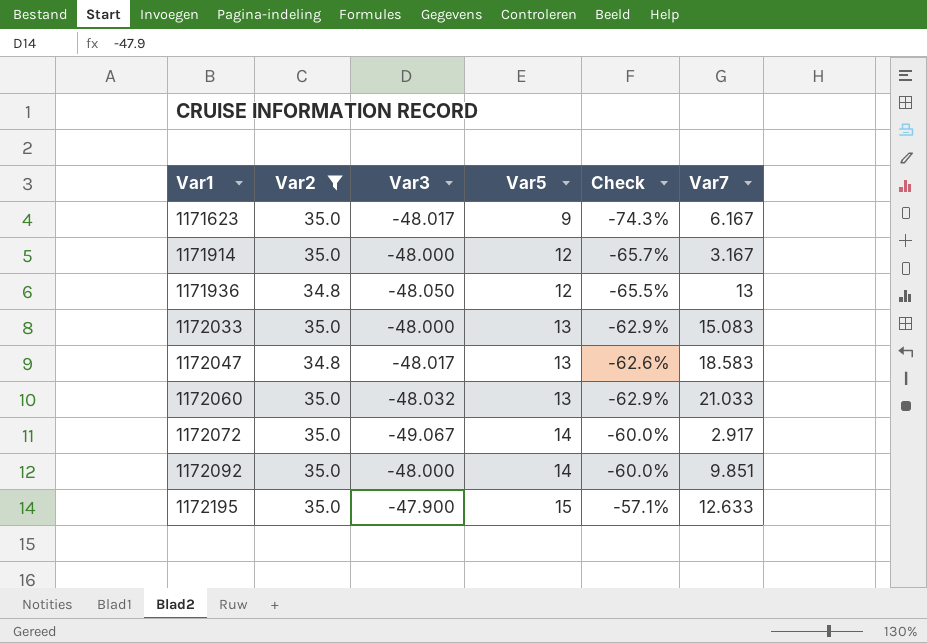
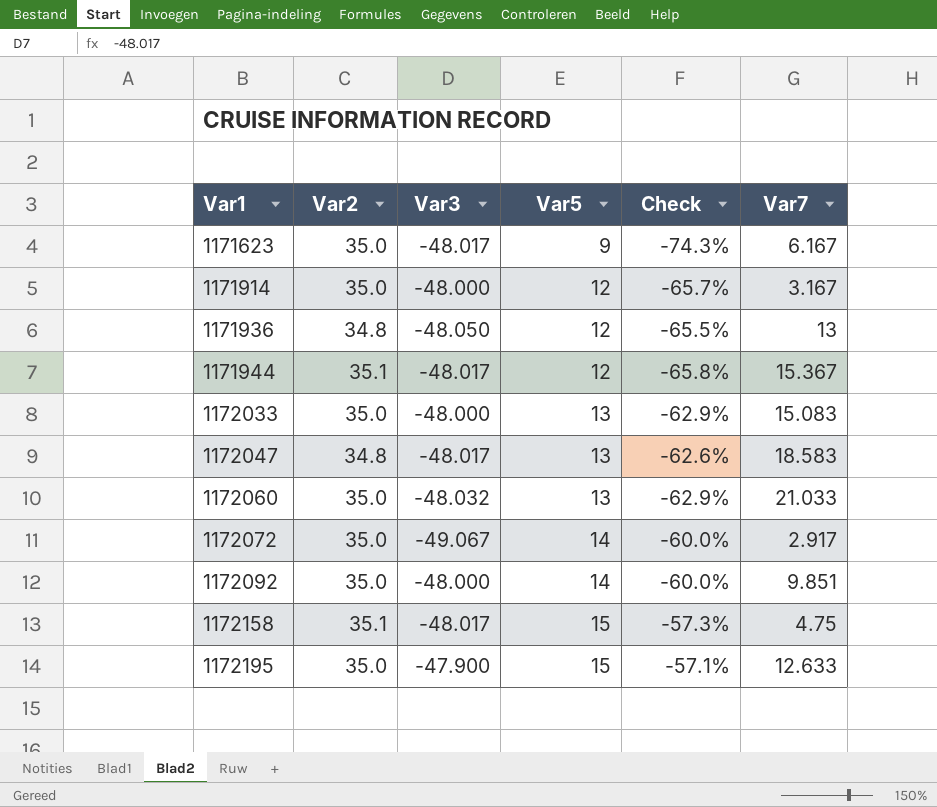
filter: Var2 != 35.1 -> none

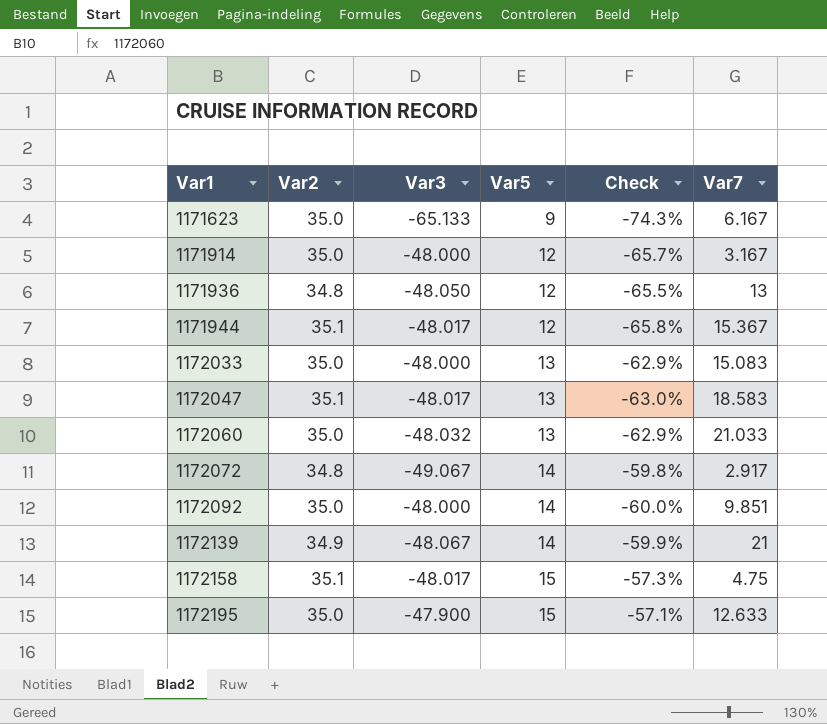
1171623 | Var3: -48.017 -> -65.133
1172047 | Var2: 34.8 -> 35.1
1172047 | Check: -62.6% -> -63.0%
1172072 | Var2: 35.0 -> 34.8
1172072 | Check: -60.0% -> -59.8%
row 1172139: none -> 34.9 | -48.067 | 14 | -59.9% | 21

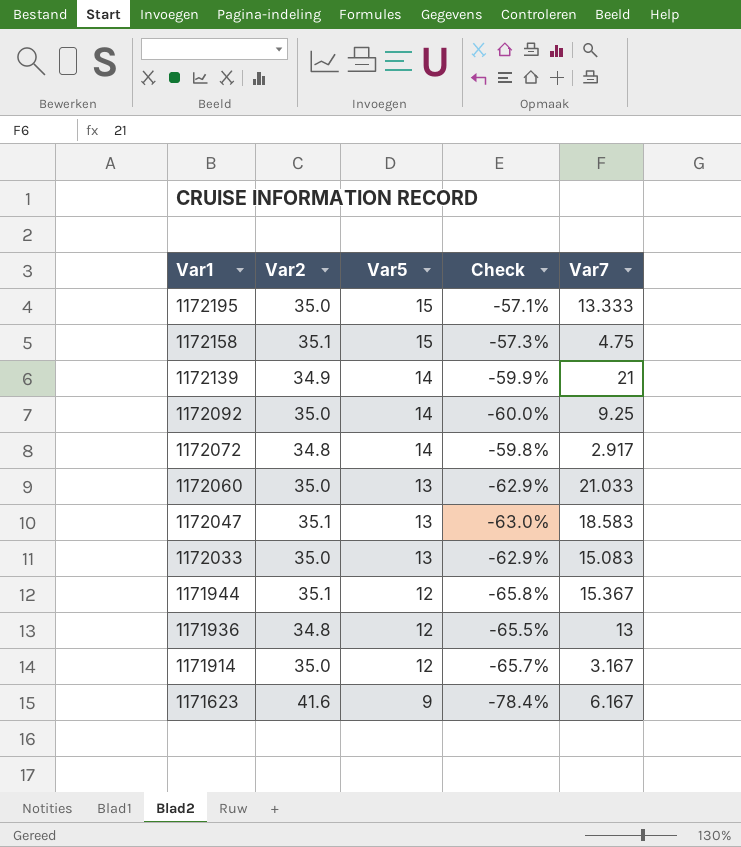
row order: Var1 ascending -> Var1 descending
column Var3 | position: 3 -> none
1172195 | Var7: 12.633 -> 13.333
1172092 | Var7: 9.851 -> 9.25
1171623 | Var2: 35.0 -> 41.6
1171623 | Check: -74.3% -> -78.4%

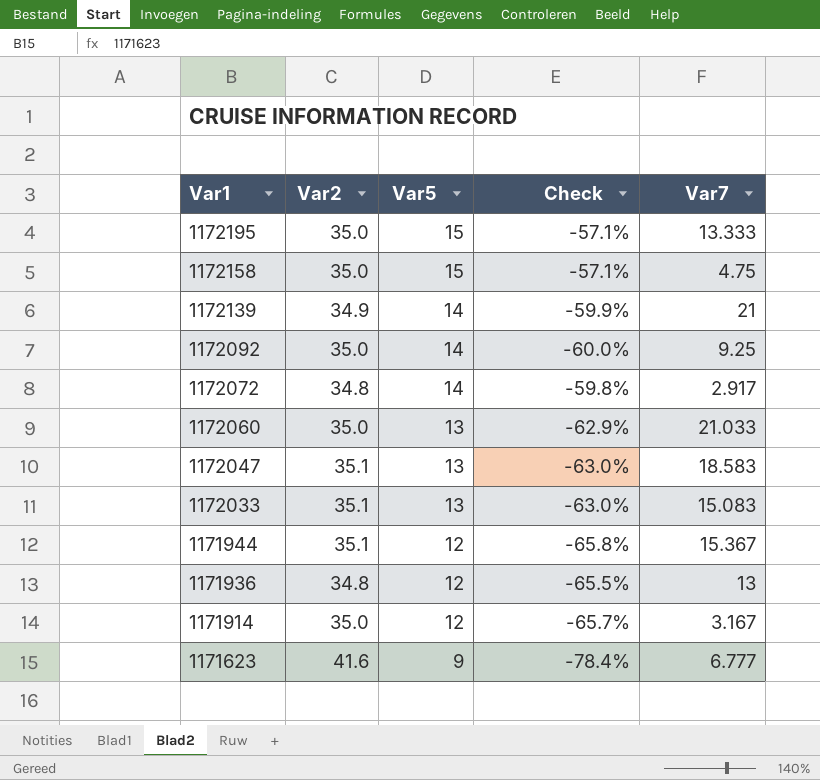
1172158 | Var2: 35.1 -> 35.0
1172158 | Check: -57.3% -> -57.1%
1172033 | Var2: 35.0 -> 35.1
1172033 | Check: -62.9% -> -63.0%
1171623 | Var7: 6.167 -> 6.777

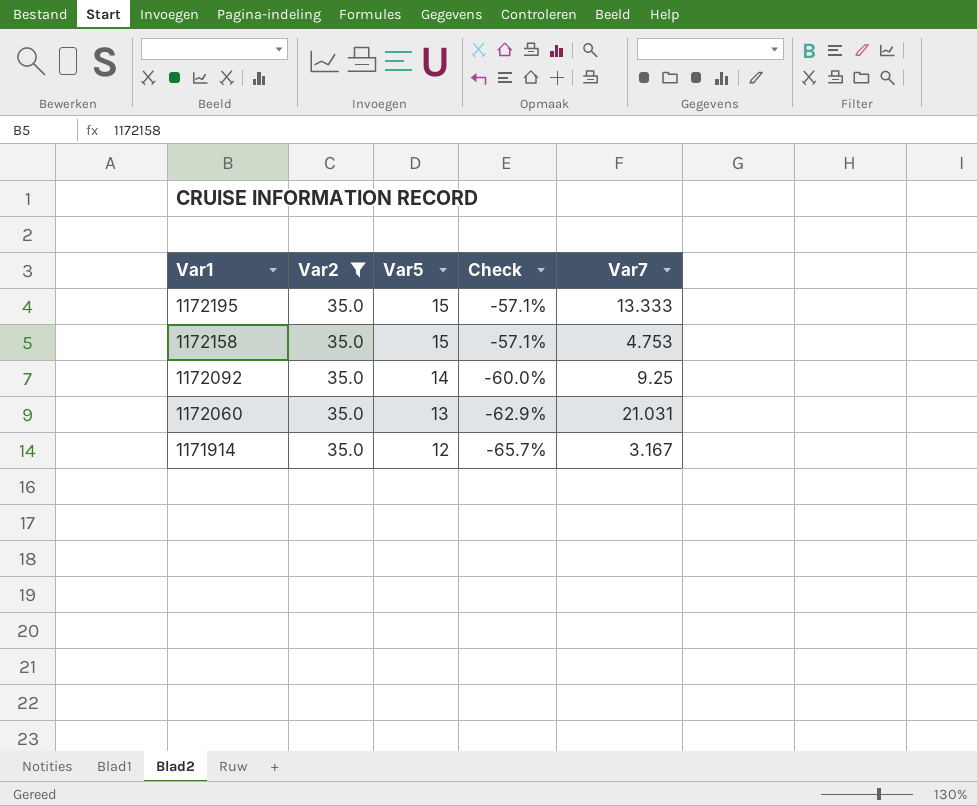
filter: none -> Var2 = 35.0
1172158 | Var7: 4.75 -> 4.753
1172060 | Var7: 21.033 -> 21.031

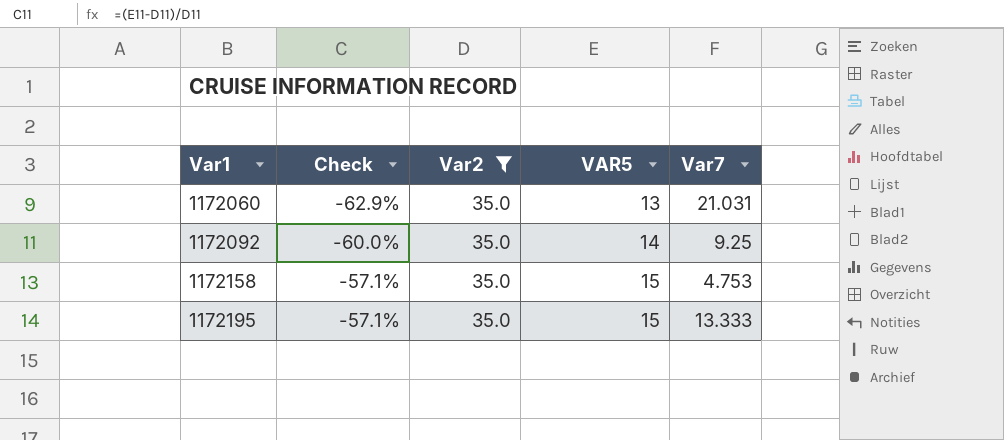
row order: Var1 descending -> Var1 ascending
column Check | position: 4 -> 2
column name: Var5 -> VAR5
row 1171914: 35.0 | 12 | -65.7% | 3.167 -> none

